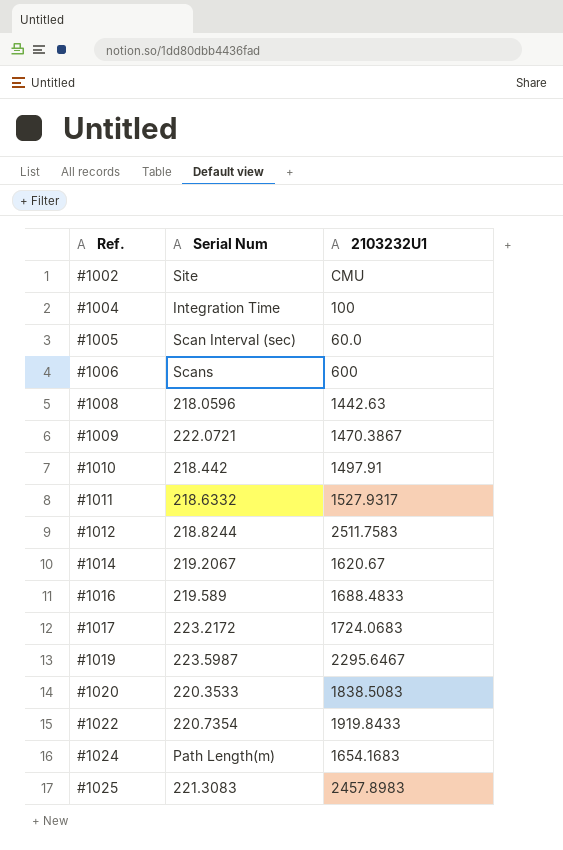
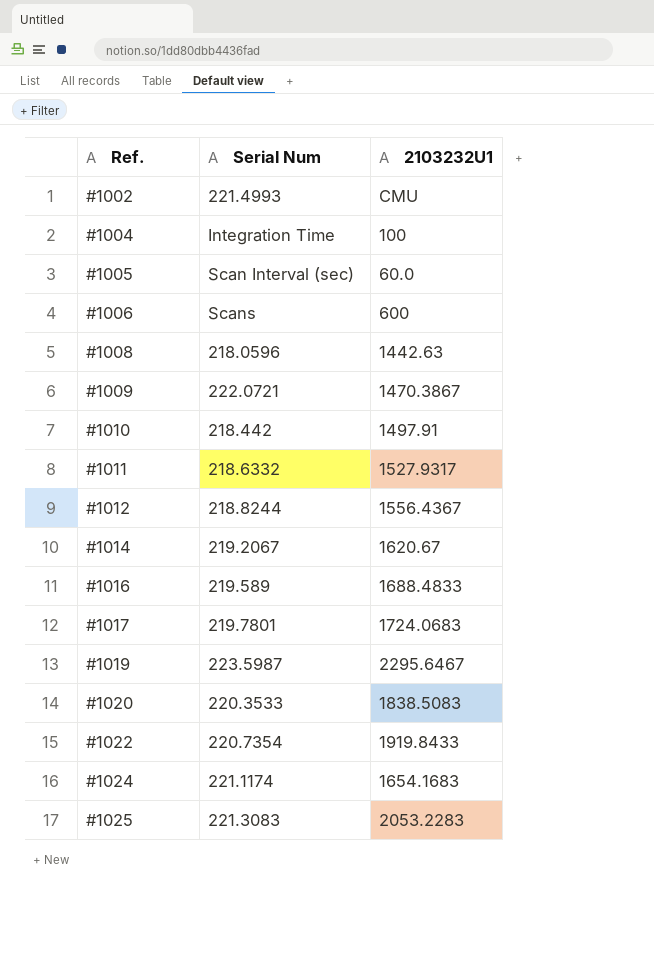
#1002 | Serial Num: Site -> 221.4993
#1012 | 2103232U1: 2511.7583 -> 1556.4367
#1017 | Serial Num: 223.2172 -> 219.7801
#1024 | Serial Num: Path Length(m) -> 221.1174
#1025 | 2103232U1: 2457.8983 -> 2053.2283

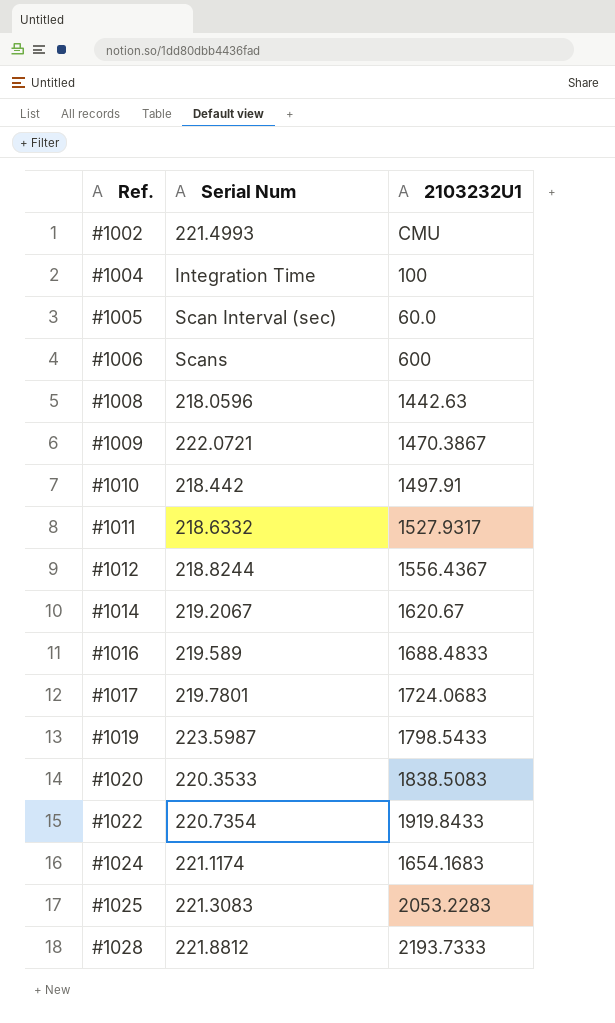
#1019 | 2103232U1: 2295.6467 -> 1798.5433
row #1028: none -> 221.8812 | 2193.7333

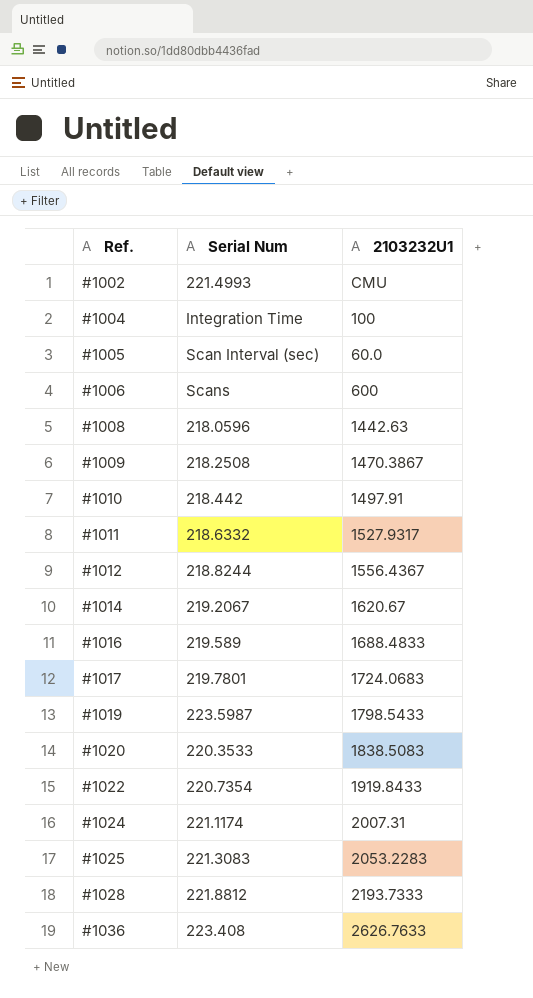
#1009 | Serial Num: 222.0721 -> 218.2508
#1024 | 2103232U1: 1654.1683 -> 2007.31
row #1036: none -> 223.408 | 2626.7633

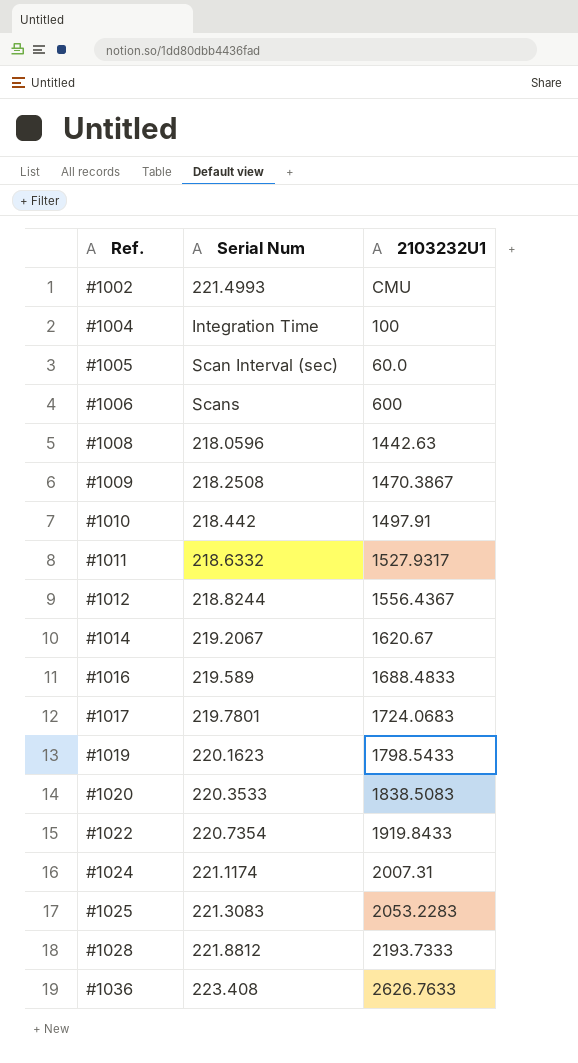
#1019 | Serial Num: 223.5987 -> 220.1623

